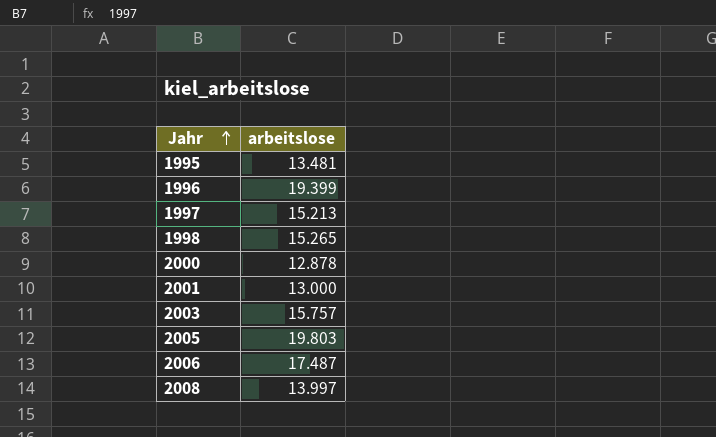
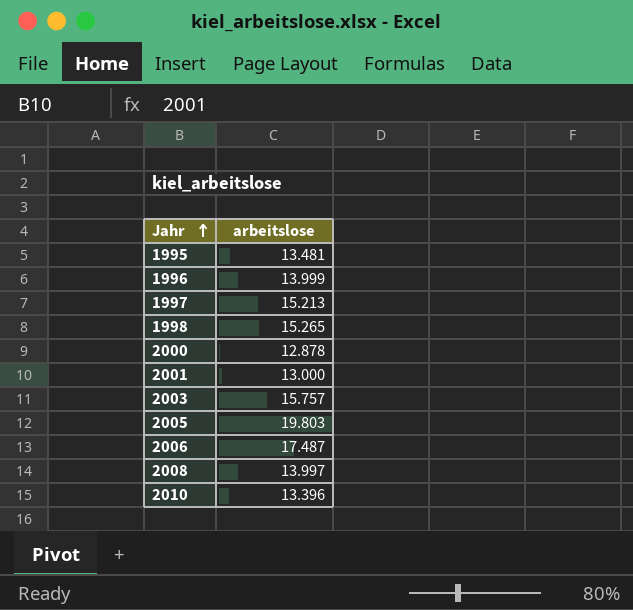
1996 | arbeitslose: 19.399 -> 13.999
row 2010: none -> 13.396

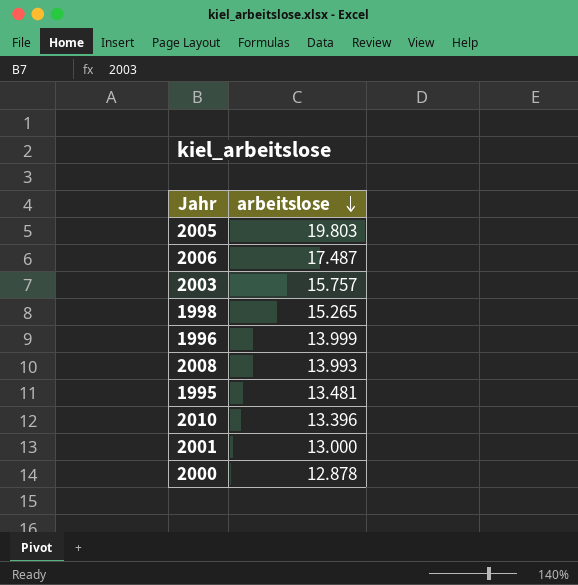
row order: Jahr ascending -> arbeitslose descending
row 1997: 15.213 -> none
2008 | arbeitslose: 13.997 -> 13.993

